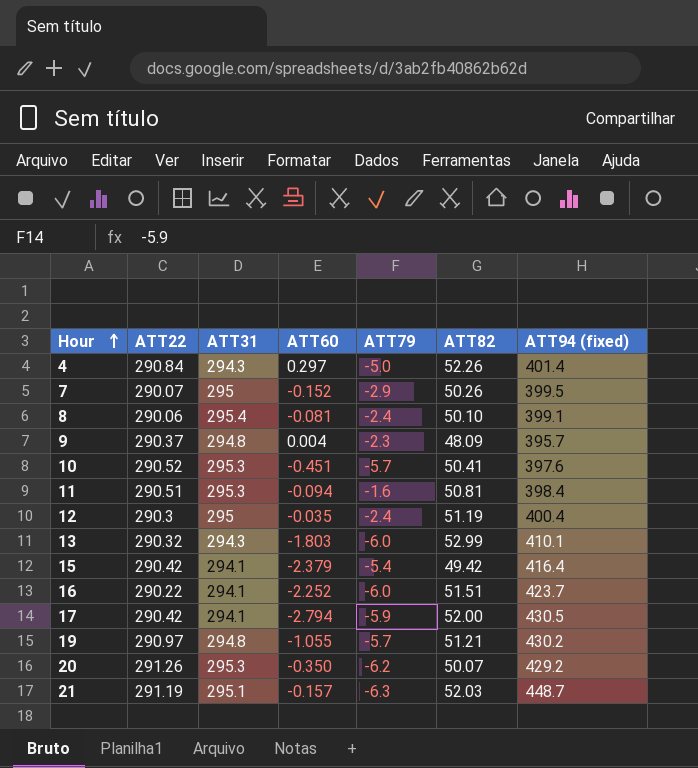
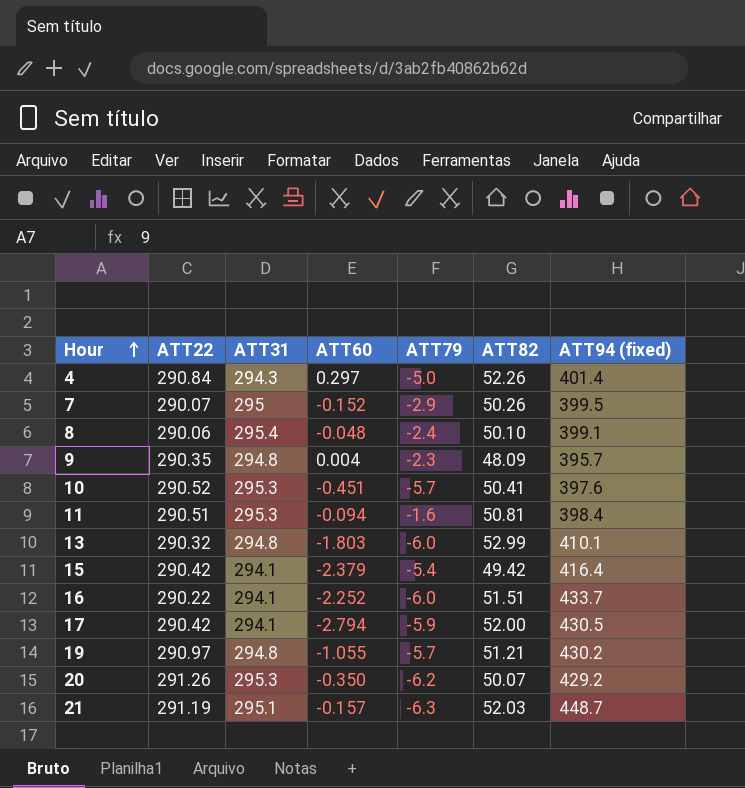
row 12: 290.3 | 295 | -0.035 | -2.4 | 51.19 | 400.4 -> none
8 | ATT60: -0.081 -> -0.048
9 | ATT22: 290.37 -> 290.35
13 | ATT31: 294.3 -> 294.8
16 | ATT94 (fixed): 423.7 -> 433.7

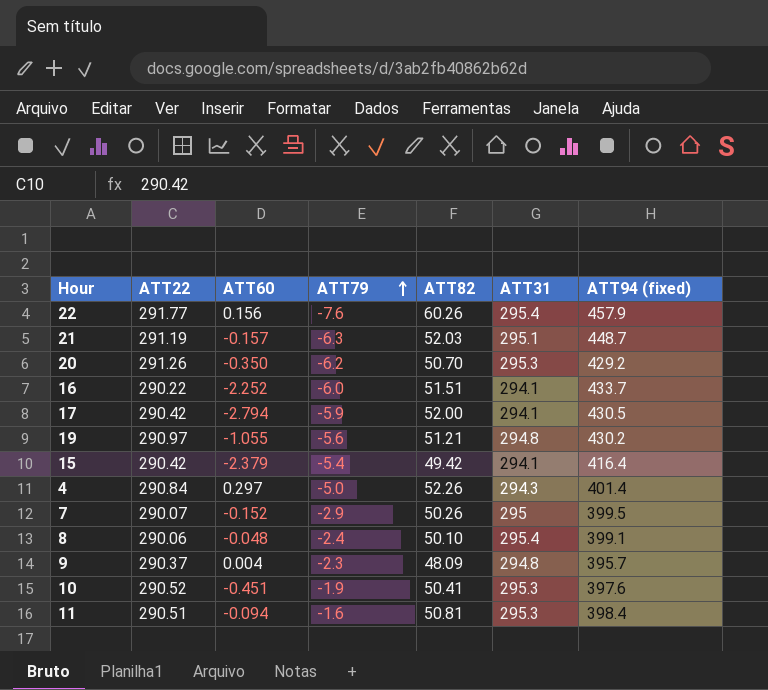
row order: Hour ascending -> ATT79 ascending
column ATT31 | position: 3 -> 6
row 13: 290.32 | 294.8 | -1.803 | -6.0 | 52.99 | 410.1 -> none
row 22: none -> 291.77 | 0.156 | -7.6 | 60.26 | 295.4 | 457.9
20 | ATT82: 50.07 -> 50.70
19 | ATT79: -5.7 -> -5.6
9 | ATT22: 290.35 -> 290.37
10 | ATT79: -5.7 -> -1.9

